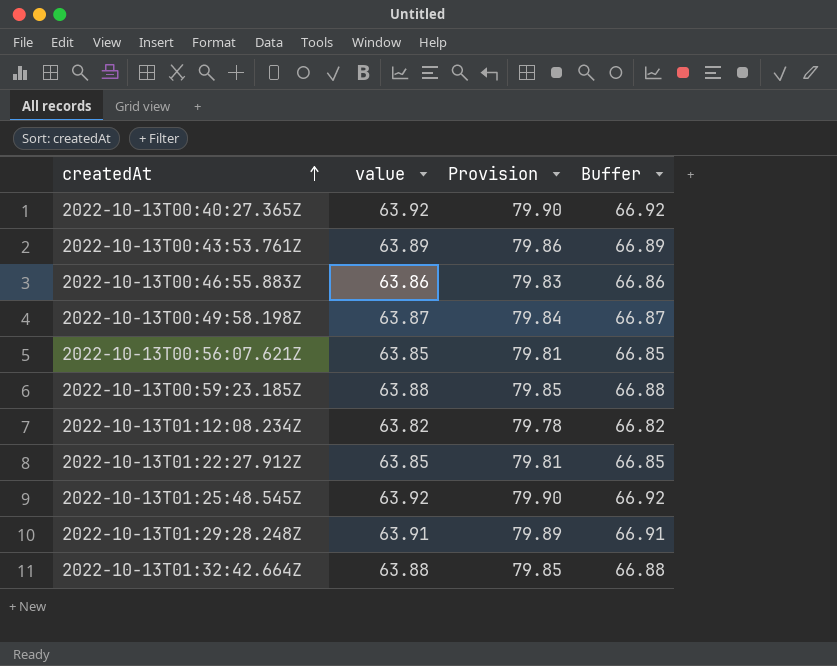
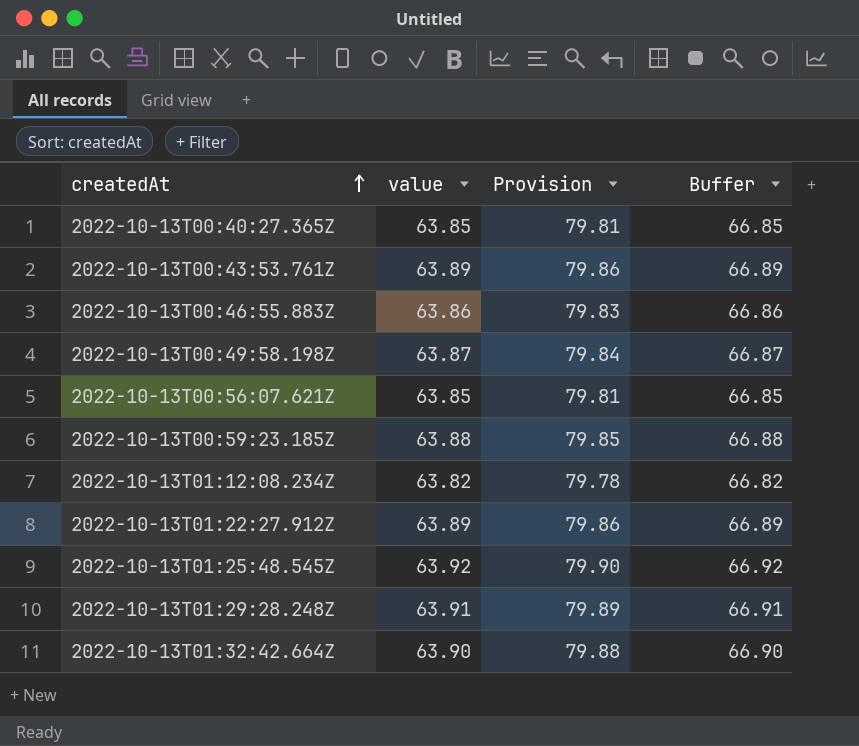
2022-10-13T00:40:27.365Z | value: 63.92 -> 63.85
2022-10-13T00:40:27.365Z | Provision: 79.90 -> 79.81
2022-10-13T00:40:27.365Z | Buffer: 66.92 -> 66.85
2022-10-13T01:22:27.912Z | value: 63.85 -> 63.89
2022-10-13T01:22:27.912Z | Provision: 79.81 -> 79.86
2022-10-13T01:22:27.912Z | Buffer: 66.85 -> 66.89
2022-10-13T01:32:42.664Z | value: 63.88 -> 63.90
2022-10-13T01:32:42.664Z | Provision: 79.85 -> 79.88
2022-10-13T01:32:42.664Z | Buffer: 66.88 -> 66.90

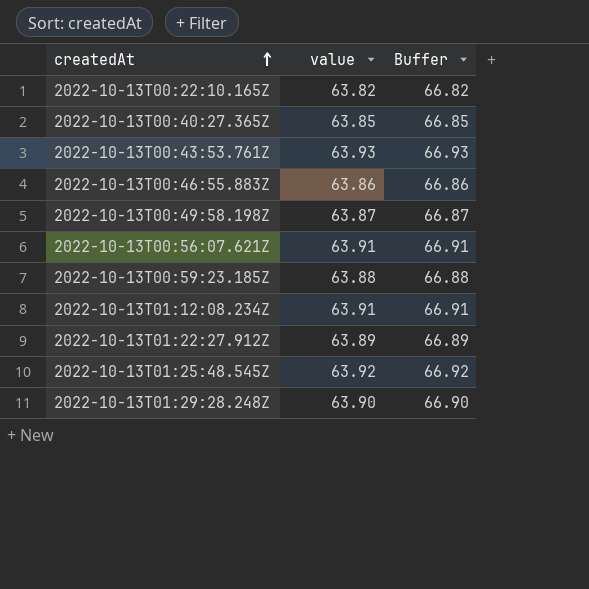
column Provision | formula: [value] * 1.25 -> none
row 2022-10-13T01:32:42.664Z: 63.90 | 79.88 | 66.90 -> none
row 2022-10-13T00:22:10.165Z: none -> 63.82 | 66.82
2022-10-13T00:43:53.761Z | value: 63.89 -> 63.93
2022-10-13T00:43:53.761Z | Buffer: 66.89 -> 66.93
2022-10-13T00:56:07.621Z | value: 63.85 -> 63.91
2022-10-13T00:56:07.621Z | Buffer: 66.85 -> 66.91
2022-10-13T01:12:08.234Z | value: 63.82 -> 63.91
2022-10-13T01:12:08.234Z | Buffer: 66.82 -> 66.91
2022-10-13T01:29:28.248Z | value: 63.91 -> 63.90
2022-10-13T01:29:28.248Z | Buffer: 66.91 -> 66.90

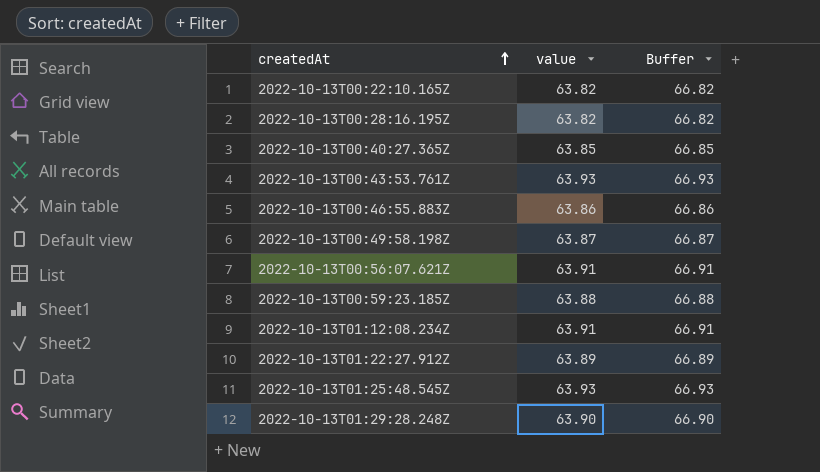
row 2022-10-13T00:28:16.195Z: none -> 63.82 | 66.82
2022-10-13T01:25:48.545Z | value: 63.92 -> 63.93
2022-10-13T01:25:48.545Z | Buffer: 66.92 -> 66.93

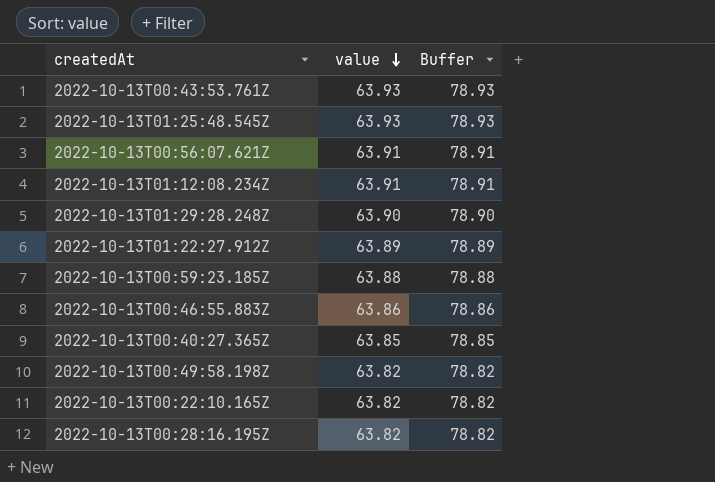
row order: createdAt ascending -> value descending
column Buffer | formula: [value] + 3 -> [value] + 15
2022-10-13T00:49:58.198Z | value: 63.87 -> 63.82

